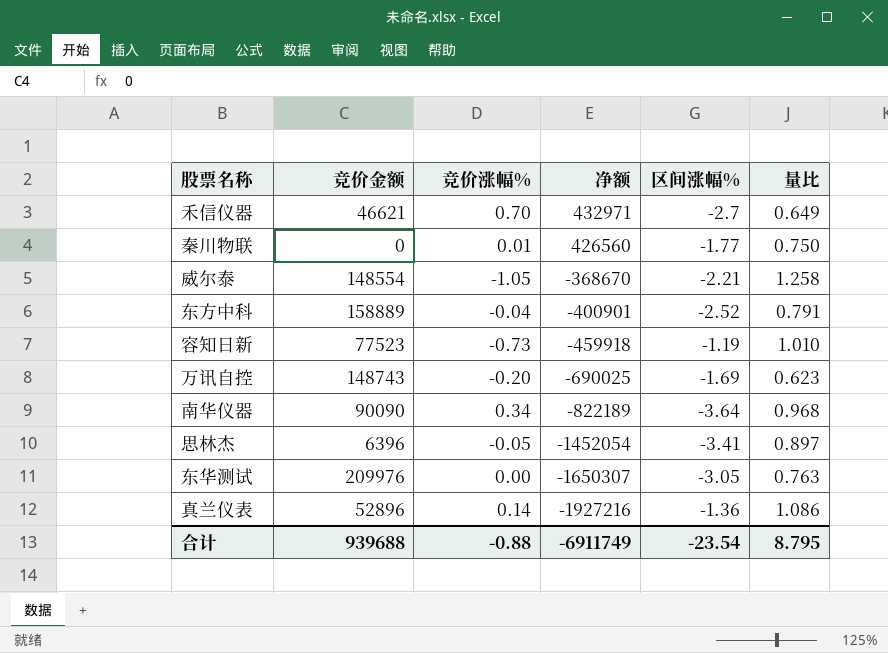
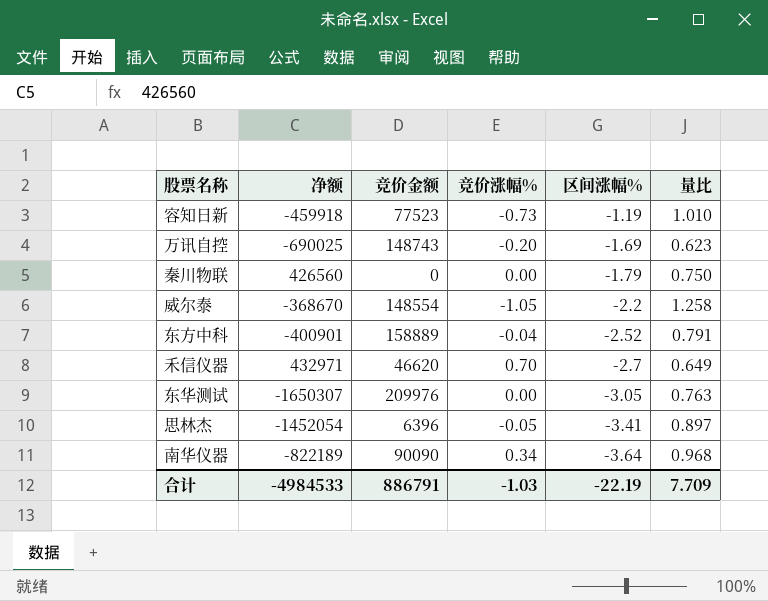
row order: 净额 descending -> 区间涨幅% descending
column 净额 | position: 4 -> 2
row 真兰仪表: 52896 | 0.14 | -1927216 | -1.36 | 1.086 -> none
秦川物联 | 竞价涨幅%: 0.01 -> 0.00
秦川物联 | 区间涨幅%: -1.77 -> -1.79
威尔泰 | 区间涨幅%: -2.21 -> -2.2
禾信仪器 | 竞价金额: 46621 -> 46620
合计 | 净额: -6911749 -> -4984533
合计 | 竞价金额: 939688 -> 886791
合计 | 竞价涨幅%: -0.88 -> -1.03
合计 | 区间涨幅%: -23.54 -> -22.19
合计 | 量比: 8.795 -> 7.709

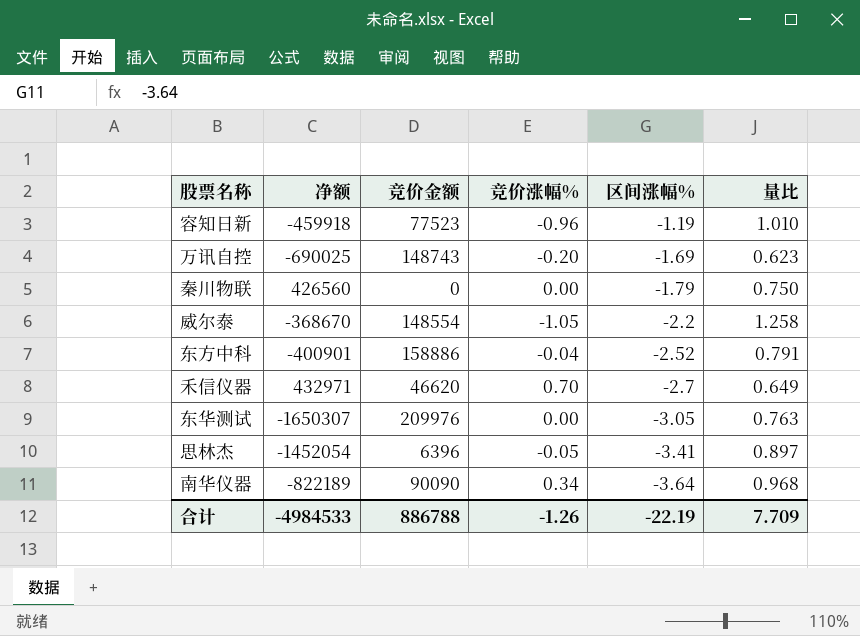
容知日新 | 竞价涨幅%: -0.73 -> -0.96
东方中科 | 竞价金额: 158889 -> 158886
合计 | 竞价金额: 886791 -> 886788
合计 | 竞价涨幅%: -1.03 -> -1.26

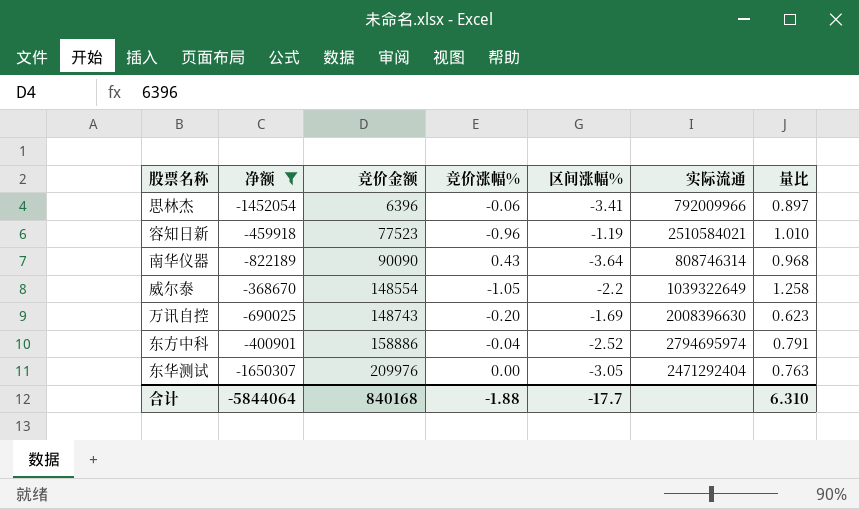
filter: none -> 净额 <= -368670
row order: 区间涨幅% descending -> 竞价金额 ascending
column 实际流通 | position: none -> 6
思林杰 | 竞价涨幅%: -0.05 -> -0.06
南华仪器 | 竞价涨幅%: 0.34 -> 0.43
合计 | 净额: -4984533 -> -5844064
合计 | 竞价金额: 886788 -> 840168
合计 | 竞价涨幅%: -1.26 -> -1.88
合计 | 区间涨幅%: -22.19 -> -17.7
合计 | 量比: 7.709 -> 6.310

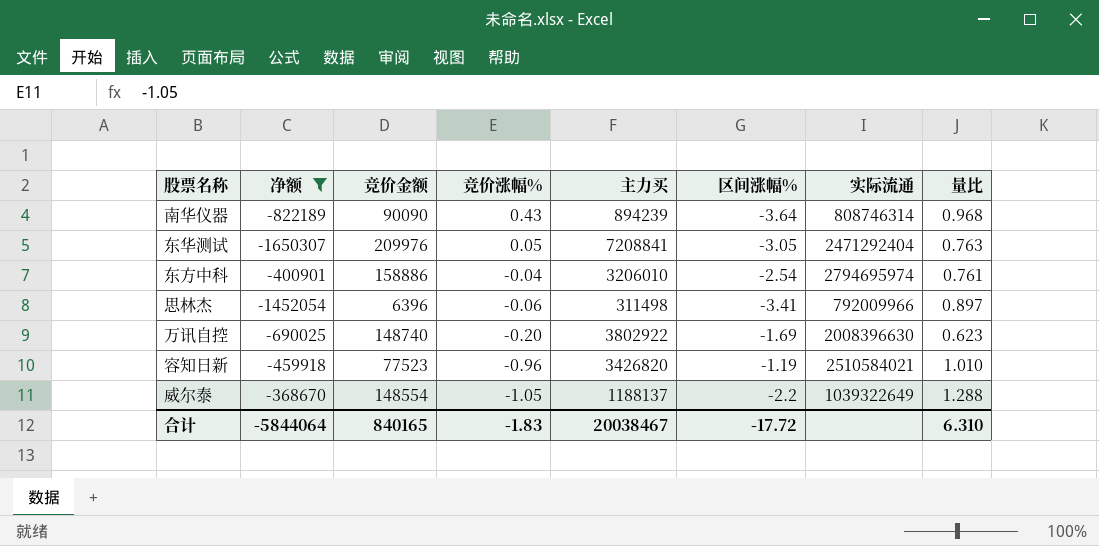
row order: 竞价金额 ascending -> 竞价涨幅% descending
column 主力买 | position: none -> 5
东华测试 | 竞价涨幅%: 0.00 -> 0.05
东方中科 | 区间涨幅%: -2.52 -> -2.54
东方中科 | 量比: 0.791 -> 0.761
万讯自控 | 竞价金额: 148743 -> 148740
威尔泰 | 量比: 1.258 -> 1.288
合计 | 竞价金额: 840168 -> 840165
合计 | 竞价涨幅%: -1.88 -> -1.83
合计 | 区间涨幅%: -17.7 -> -17.72

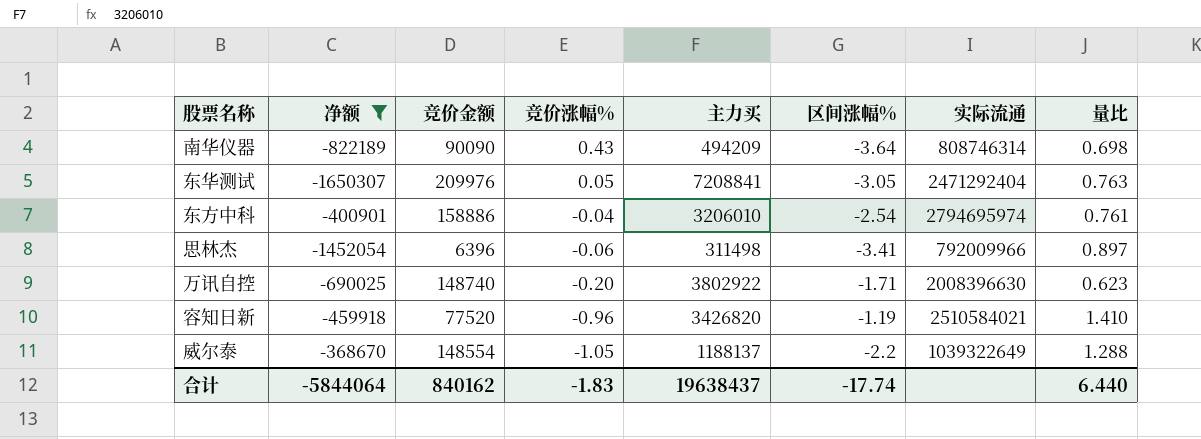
南华仪器 | 主力买: 894239 -> 494209
南华仪器 | 量比: 0.968 -> 0.698
万讯自控 | 区间涨幅%: -1.69 -> -1.71
容知日新 | 竞价金额: 77523 -> 77520
容知日新 | 量比: 1.010 -> 1.410
合计 | 竞价金额: 840165 -> 840162
合计 | 主力买: 20038467 -> 19638437
合计 | 区间涨幅%: -17.72 -> -17.74
合计 | 量比: 6.310 -> 6.440

